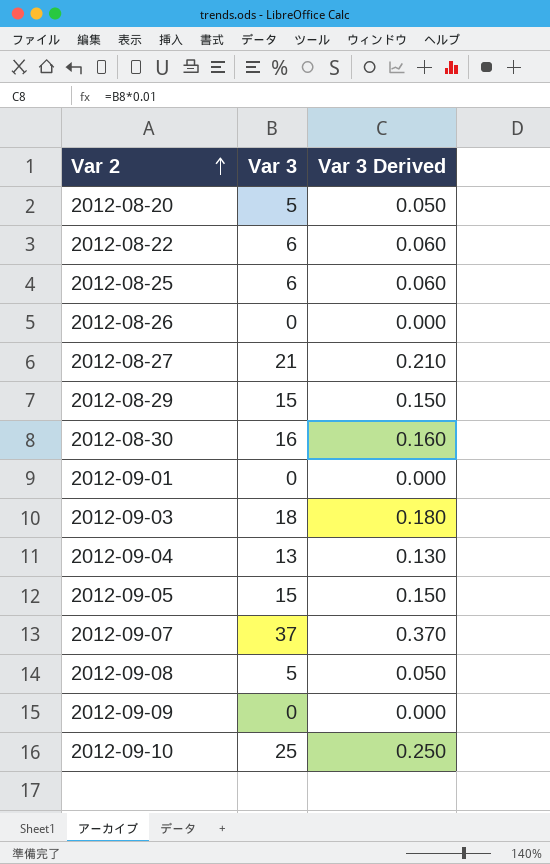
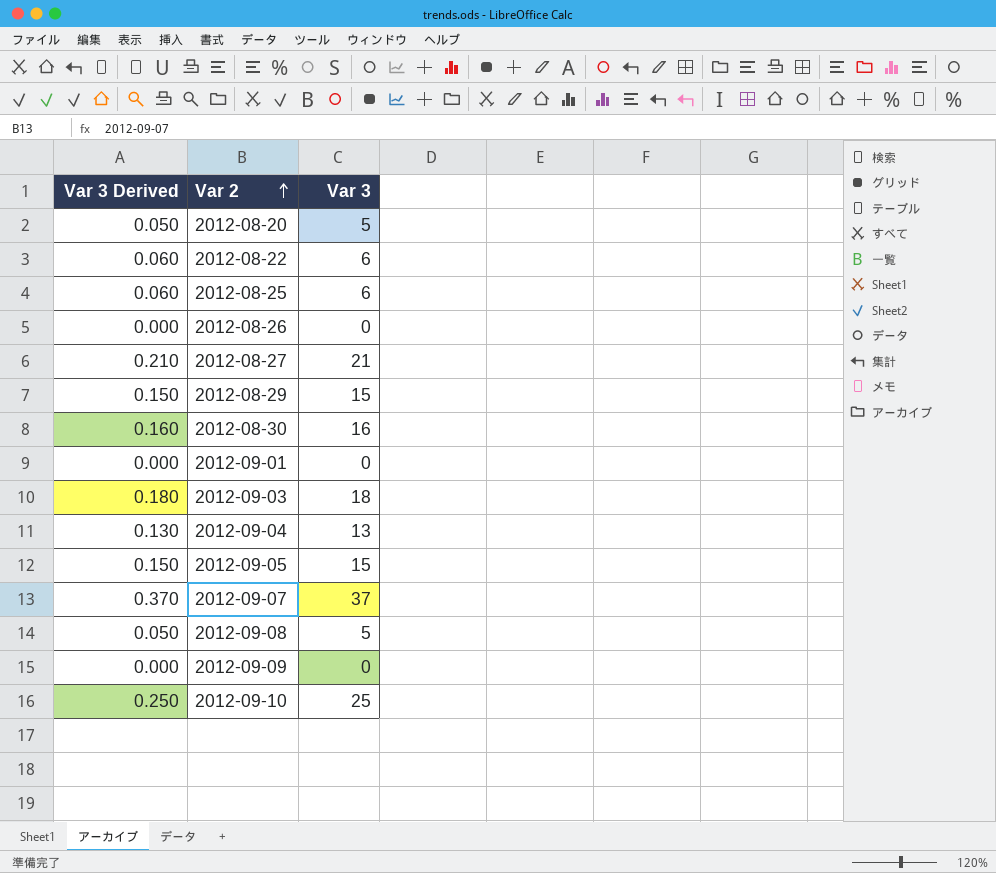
column Var 3 Derived | position: 3 -> 1

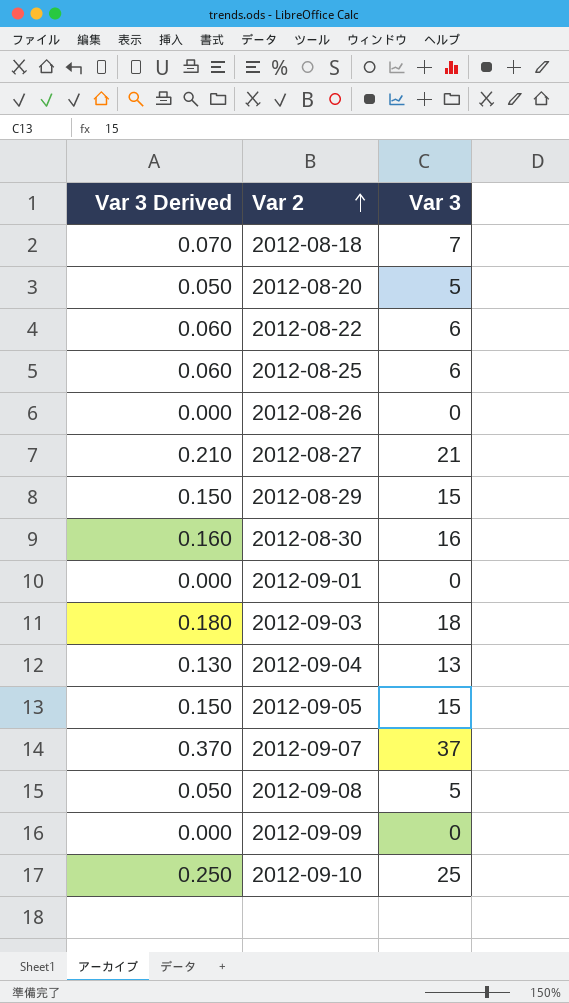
row 2012-08-18: none -> 0.070 | 7

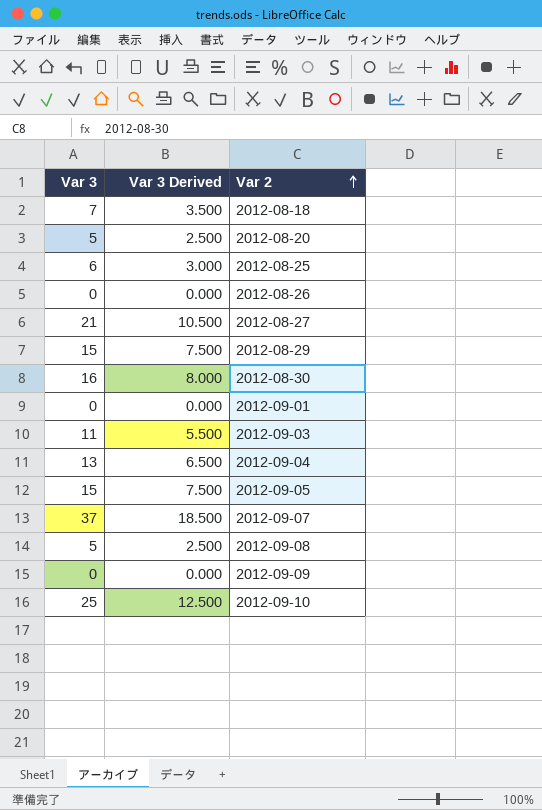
column Var 3 | position: 3 -> 1
column Var 3 Derived | formula: [Var 3] * 0.01 -> [Var 3] * 0.5
row 2012-08-22: 0.060 | 6 -> none
2012-09-03 | Var 3: 18 -> 11

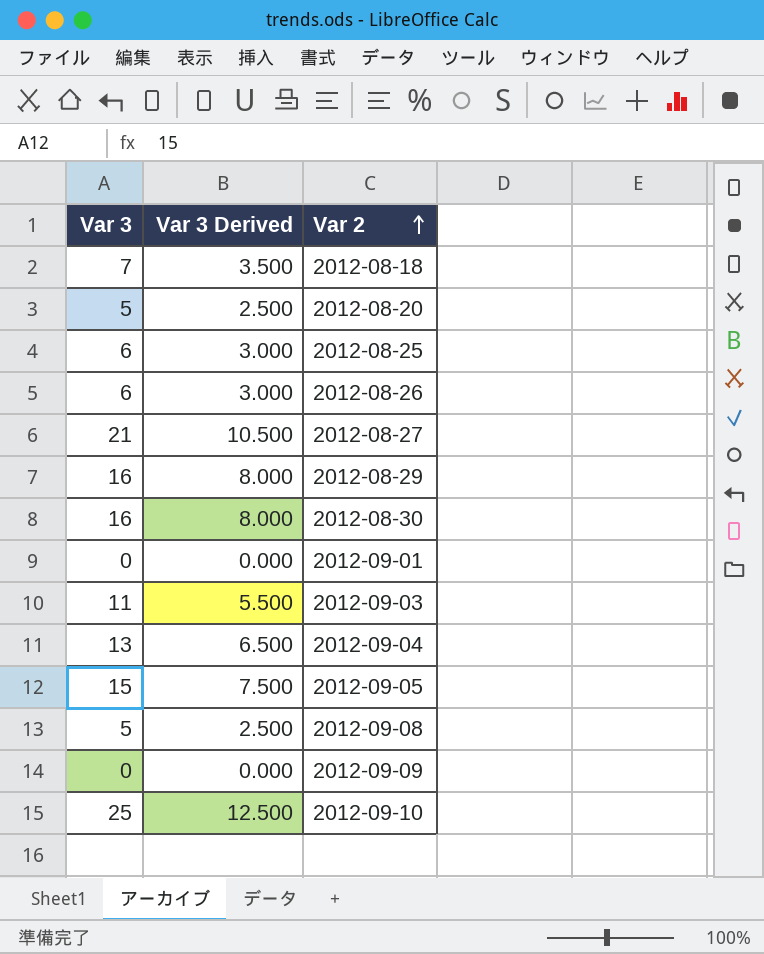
row 2012-09-07: 37 | 18.500 -> none
2012-08-26 | Var 3: 0 -> 6
2012-08-26 | Var 3 Derived: 0.000 -> 3.000
2012-08-29 | Var 3: 15 -> 16
2012-08-29 | Var 3 Derived: 7.500 -> 8.000

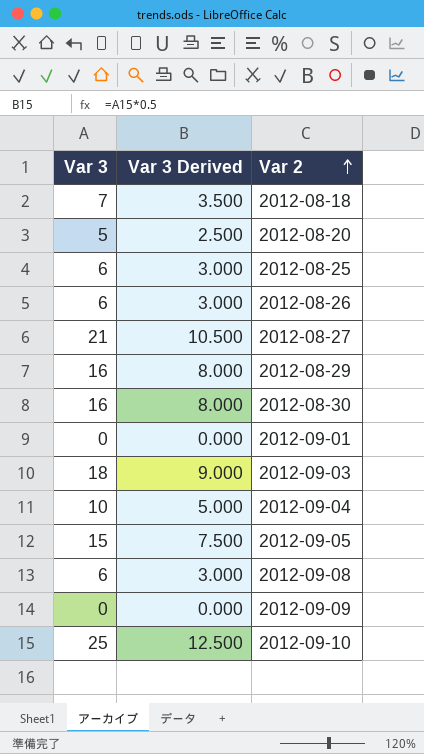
2012-09-03 | Var 3: 11 -> 18
2012-09-03 | Var 3 Derived: 5.500 -> 9.000
2012-09-04 | Var 3: 13 -> 10
2012-09-04 | Var 3 Derived: 6.500 -> 5.000
2012-09-08 | Var 3: 5 -> 6
2012-09-08 | Var 3 Derived: 2.500 -> 3.000

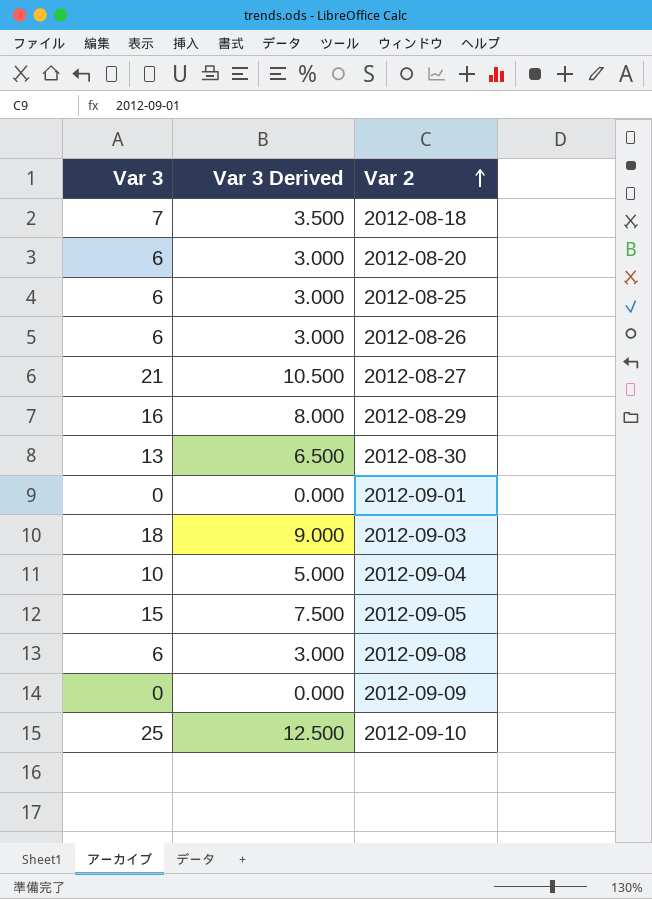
2012-08-20 | Var 3: 5 -> 6
2012-08-20 | Var 3 Derived: 2.500 -> 3.000
2012-08-30 | Var 3: 16 -> 13
2012-08-30 | Var 3 Derived: 8.000 -> 6.500

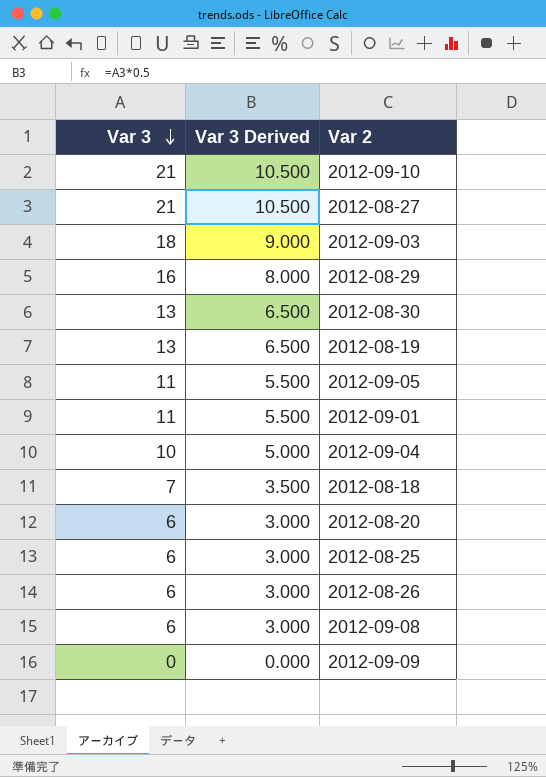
row order: Var 2 ascending -> Var 3 descending
2012-09-10 | Var 3: 25 -> 21
2012-09-10 | Var 3 Derived: 12.500 -> 10.500
row 2012-08-19: none -> 13 | 6.500
2012-09-05 | Var 3: 15 -> 11
2012-09-05 | Var 3 Derived: 7.500 -> 5.500
2012-09-01 | Var 3: 0 -> 11
2012-09-01 | Var 3 Derived: 0.000 -> 5.500

